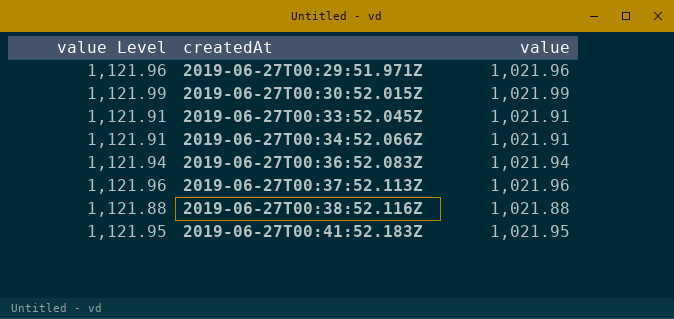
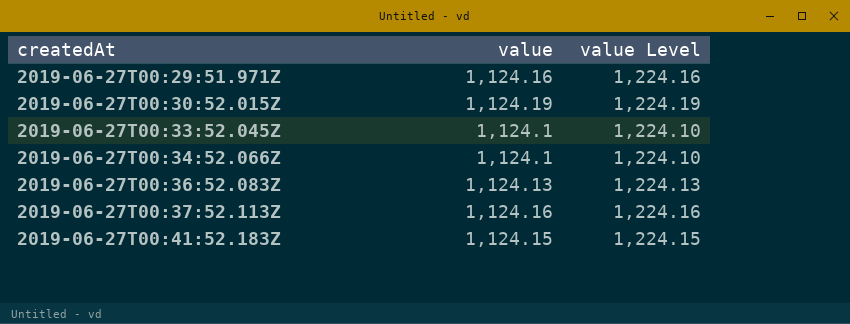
column value Level | position: 1 -> 3
row 2019-06-27T00:38:52.116Z: 1,121.88 | 1,021.88 -> none
2019-06-27T00:29:51.971Z | value: 1,021.96 -> 1,124.16
2019-06-27T00:29:51.971Z | value Level: 1,121.96 -> 1,224.16
2019-06-27T00:30:52.015Z | value: 1,021.99 -> 1,124.19
2019-06-27T00:30:52.015Z | value Level: 1,121.99 -> 1,224.19
2019-06-27T00:33:52.045Z | value: 1,021.91 -> 1,124.1
2019-06-27T00:33:52.045Z | value Level: 1,121.91 -> 1,224.10
2019-06-27T00:34:52.066Z | value: 1,021.91 -> 1,124.1
2019-06-27T00:34:52.066Z | value Level: 1,121.91 -> 1,224.10
2019-06-27T00:36:52.083Z | value: 1,021.94 -> 1,124.13
2019-06-27T00:36:52.083Z | value Level: 1,121.94 -> 1,224.13
2019-06-27T00:37:52.113Z | value: 1,021.96 -> 1,124.16
2019-06-27T00:37:52.113Z | value Level: 1,121.96 -> 1,224.16
2019-06-27T00:41:52.183Z | value: 1,021.95 -> 1,124.15
2019-06-27T00:41:52.183Z | value Level: 1,121.95 -> 1,224.15

